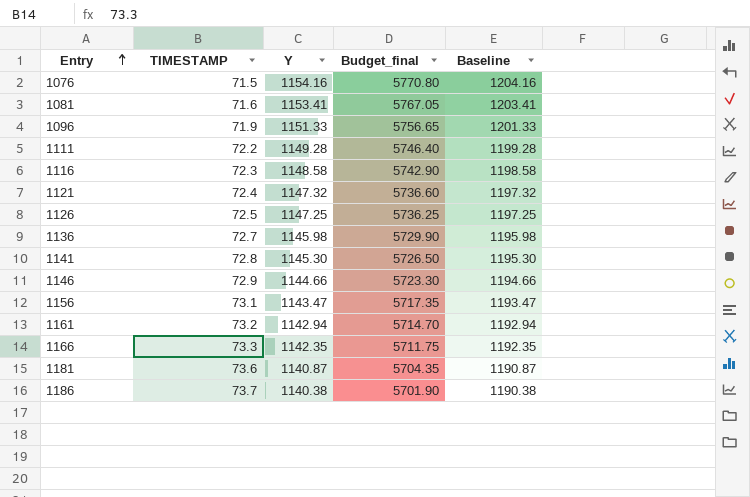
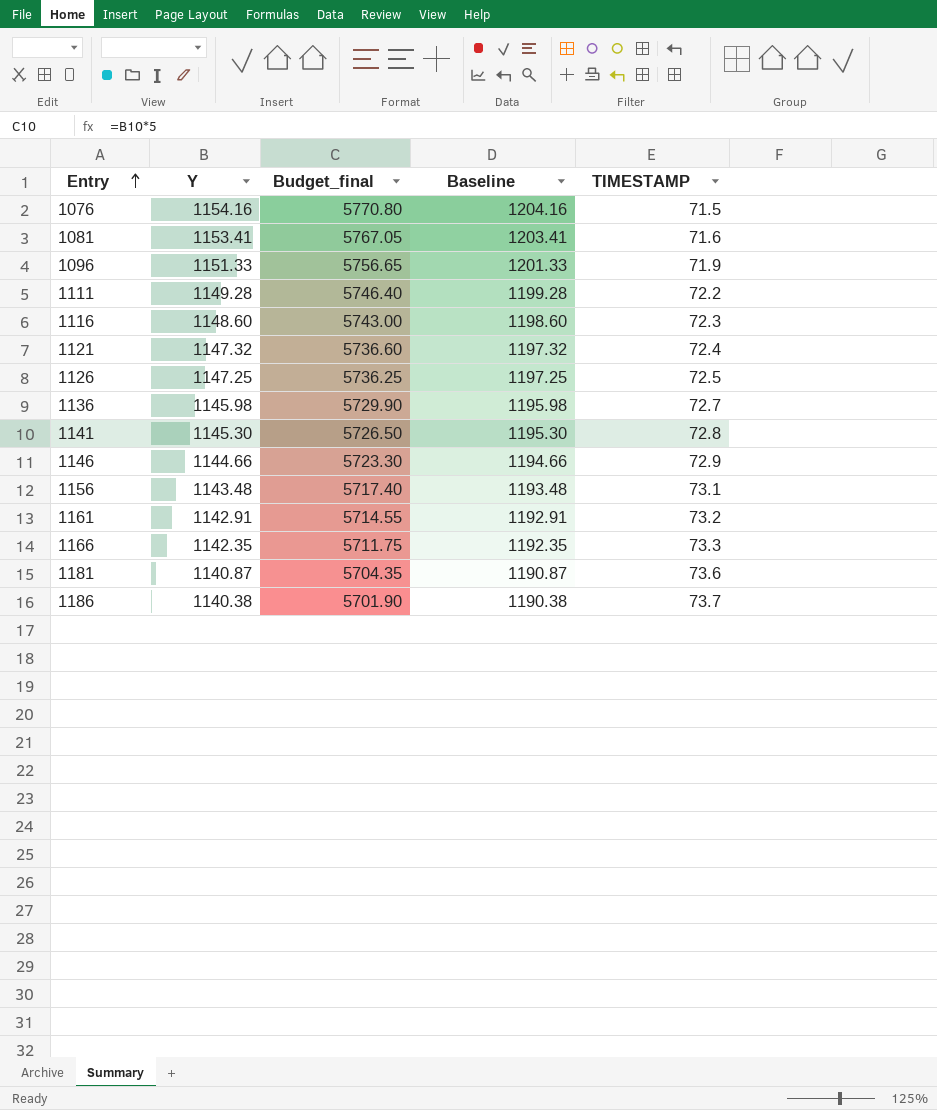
column TIMESTAMP | position: 2 -> 5
1116 | Y: 1148.58 -> 1148.60
1116 | Budget_final: 5742.90 -> 5743.00
1116 | Baseline: 1198.58 -> 1198.60
1156 | Y: 1143.47 -> 1143.48
1156 | Budget_final: 5717.35 -> 5717.40
1156 | Baseline: 1193.47 -> 1193.48
1161 | Y: 1142.94 -> 1142.91
1161 | Budget_final: 5714.70 -> 5714.55
1161 | Baseline: 1192.94 -> 1192.91

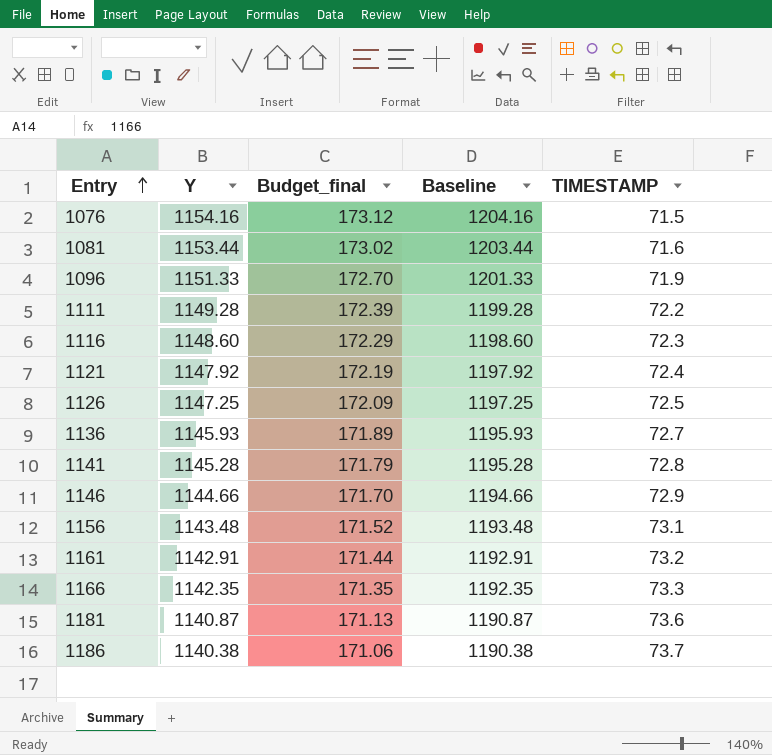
column Budget_final | formula: [Y] * 5 -> [Y] * 0.15
1081 | Y: 1153.41 -> 1153.44
1081 | Baseline: 1203.41 -> 1203.44
1121 | Y: 1147.32 -> 1147.92
1121 | Baseline: 1197.32 -> 1197.92
1136 | Y: 1145.98 -> 1145.93
1136 | Baseline: 1195.98 -> 1195.93
1141 | Y: 1145.30 -> 1145.28
1141 | Baseline: 1195.30 -> 1195.28

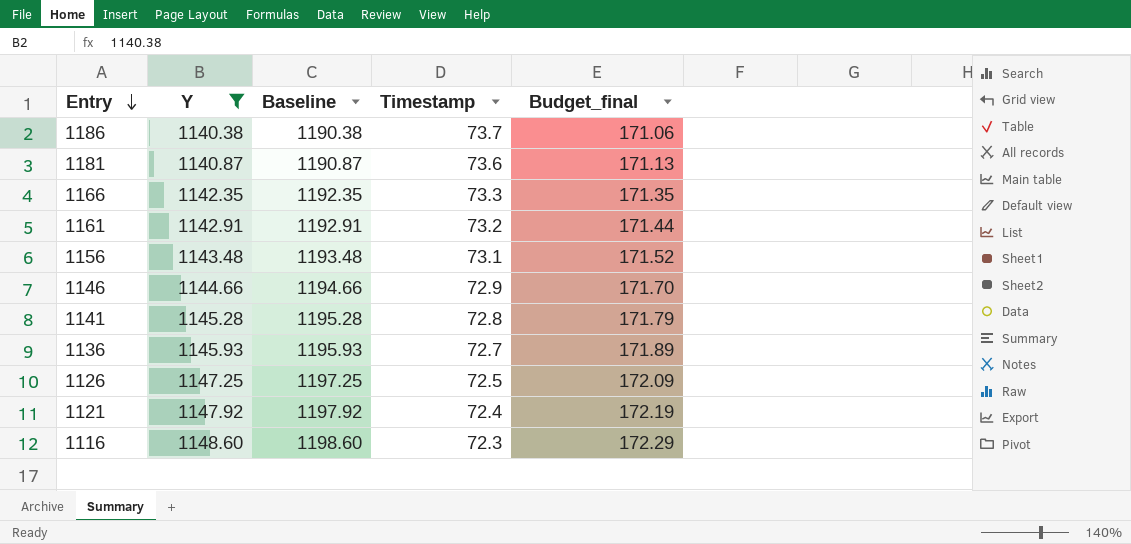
filter: none -> Y <= 1148.60
row order: Entry ascending -> Entry descending
column name: TIMESTAMP -> Timestamp
column Budget_final | position: 3 -> 5

